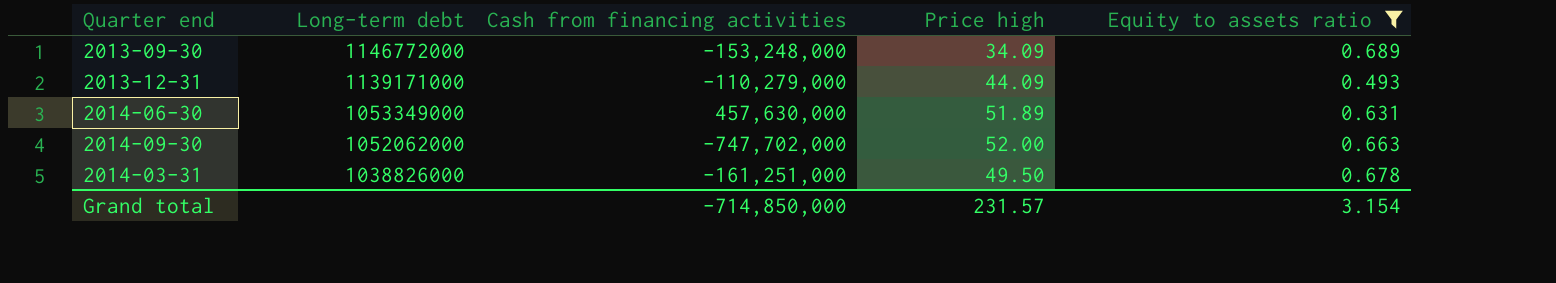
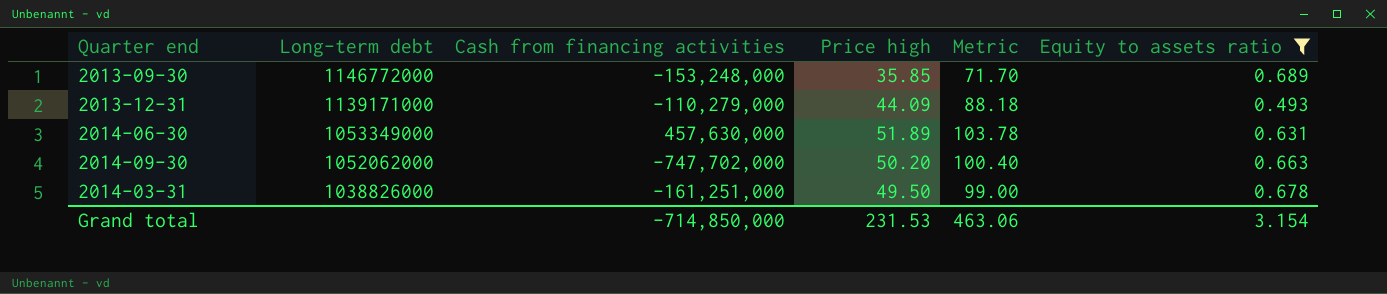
column Metric | formula: none -> [Price high] * 2
2013-09-30 | Price high: 34.09 -> 35.85
2014-09-30 | Price high: 52.00 -> 50.20
Grand total | Price high: 231.57 -> 231.53

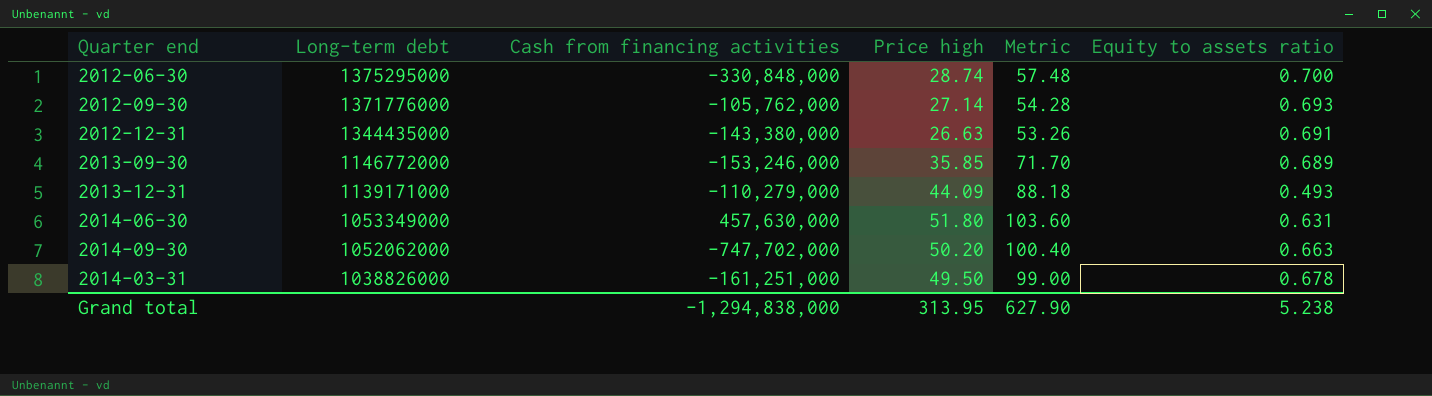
filter: Equity to assets ratio <= 0.689 -> none
2013-09-30 | Cash from financing activities: -153,248,000 -> -153,246,000
2014-06-30 | Price high: 51.89 -> 51.80
2014-06-30 | Metric: 103.78 -> 103.60
Grand total | Cash from financing activities: -714,850,000 -> -1,294,838,000
Grand total | Price high: 231.53 -> 313.95
Grand total | Metric: 463.06 -> 627.90
Grand total | Equity to assets ratio: 3.154 -> 5.238

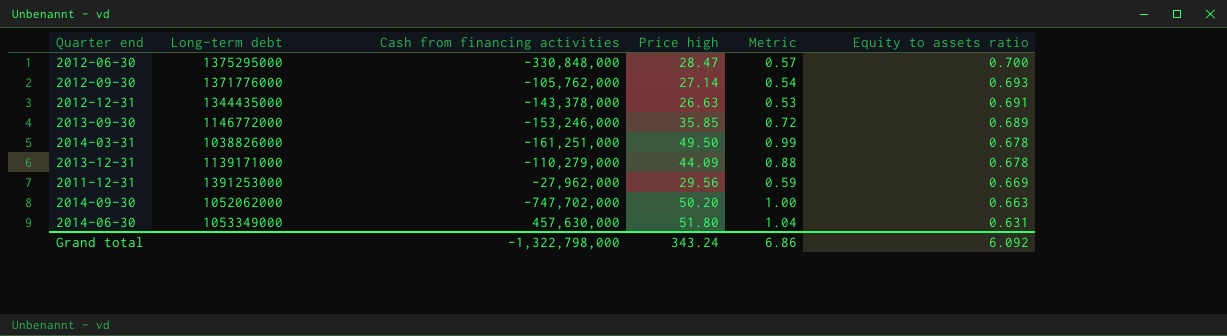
row order: Long-term debt descending -> Equity to assets ratio descending
column Metric | formula: [Price high] * 2 -> [Price high] * 0.02
2012-06-30 | Price high: 28.74 -> 28.47
2012-12-31 | Cash from financing activities: -143,380,000 -> -143,378,000
2013-12-31 | Equity to assets ratio: 0.493 -> 0.678
row 2011-12-31: none -> 1391253000 | -27,962,000 | 29.56 | 0.59 | 0.669
Grand total | Cash from financing activities: -1,294,838,000 -> -1,322,798,000
Grand total | Price high: 313.95 -> 343.24
Grand total | Metric: 627.90 -> 6.86
Grand total | Equity to assets ratio: 5.238 -> 6.092

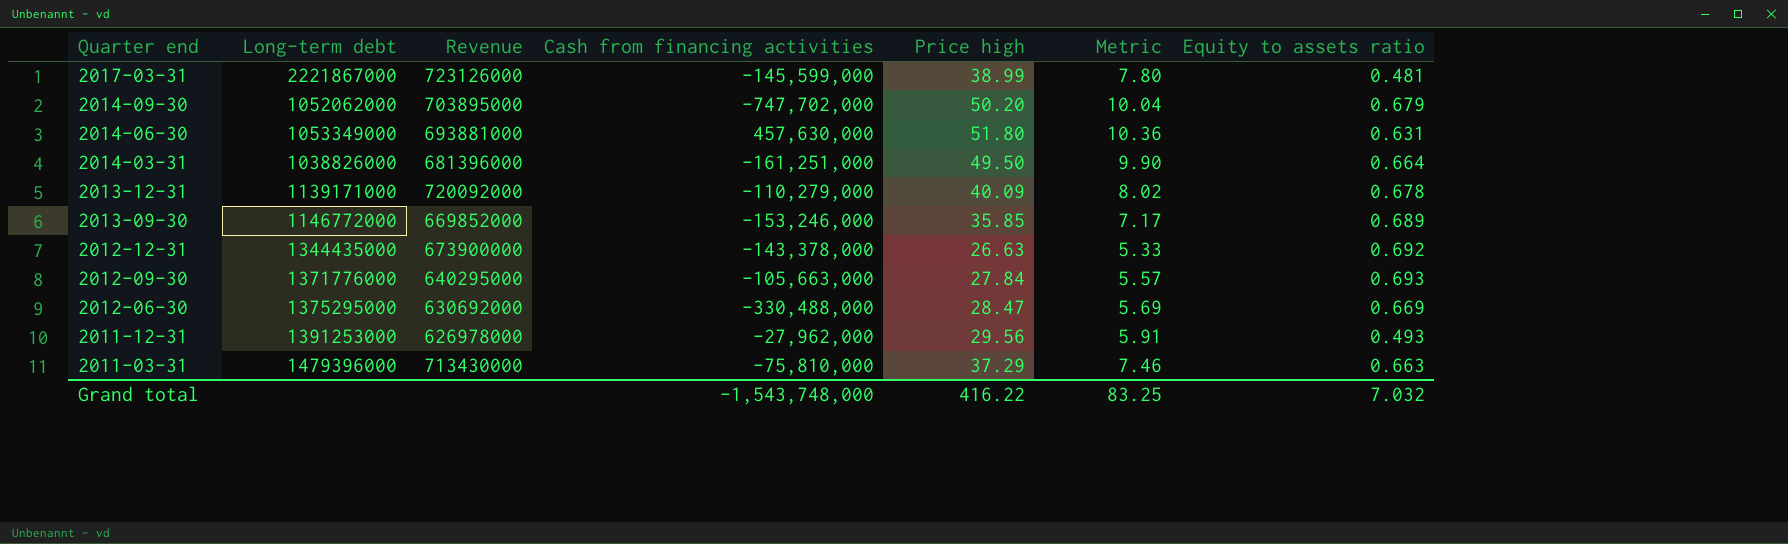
row order: Equity to assets ratio descending -> Quarter end descending
column Revenue | position: none -> 3
column Metric | formula: [Price high] * 0.02 -> [Price high] * 0.2
row 2017-03-31: none -> 2221867000 | 723126000 | -145,599,000 | 38.99 | 7.80 | 0.481
2014-09-30 | Equity to assets ratio: 0.663 -> 0.679
2014-03-31 | Equity to assets ratio: 0.678 -> 0.664
2013-12-31 | Price high: 44.09 -> 40.09
2012-12-31 | Equity to assets ratio: 0.691 -> 0.692
2012-09-30 | Cash from financing activities: -105,762,000 -> -105,663,000
2012-09-30 | Price high: 27.14 -> 27.84
2012-06-30 | Cash from financing activities: -330,848,000 -> -330,488,000
2012-06-30 | Equity to assets ratio: 0.700 -> 0.669
2011-12-31 | Equity to assets ratio: 0.669 -> 0.493
row 2011-03-31: none -> 1479396000 | 713430000 | -75,810,000 | 37.29 | 7.46 | 0.663
Grand total | Cash from financing activities: -1,322,798,000 -> -1,543,748,000
Grand total | Price high: 343.24 -> 416.22
Grand total | Metric: 6.86 -> 83.25
Grand total | Equity to assets ratio: 6.092 -> 7.032

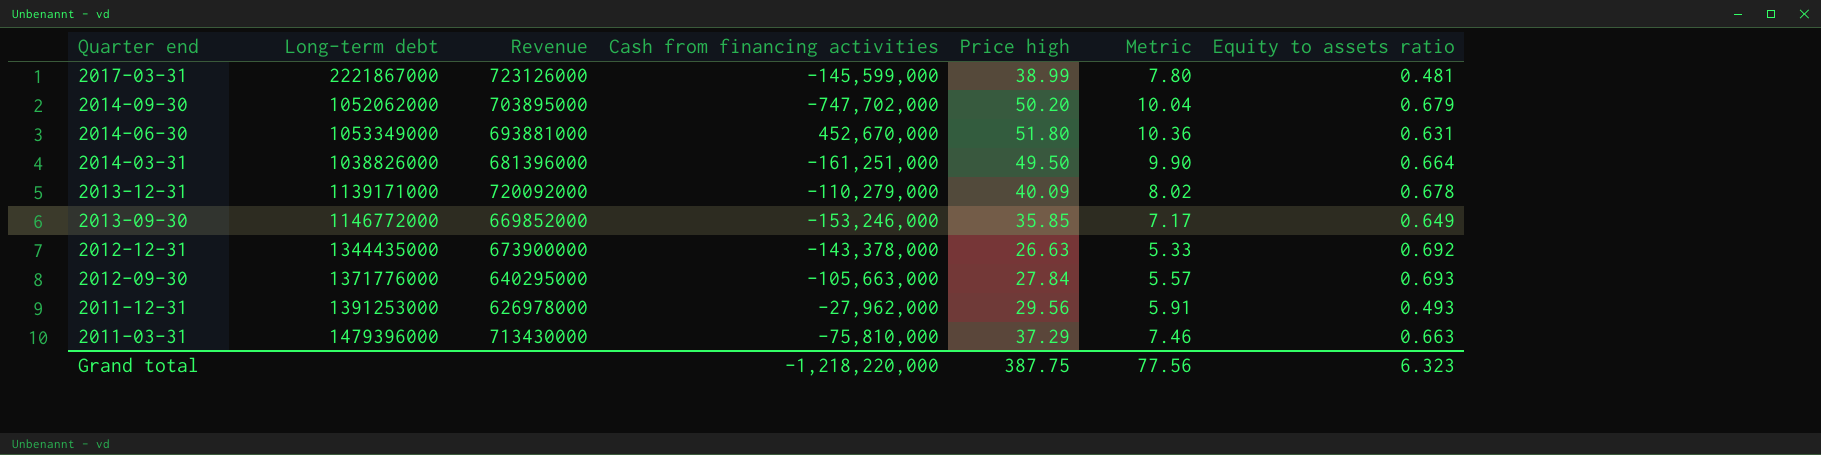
row 2012-06-30: 1375295000 | 630692000 | -330,488,000 | 28.47 | 5.69 | 0.669 -> none
2014-06-30 | Cash from financing activities: 457,630,000 -> 452,670,000
2013-09-30 | Equity to assets ratio: 0.689 -> 0.649
Grand total | Cash from financing activities: -1,543,748,000 -> -1,218,220,000
Grand total | Price high: 416.22 -> 387.75
Grand total | Metric: 83.25 -> 77.56
Grand total | Equity to assets ratio: 7.032 -> 6.323

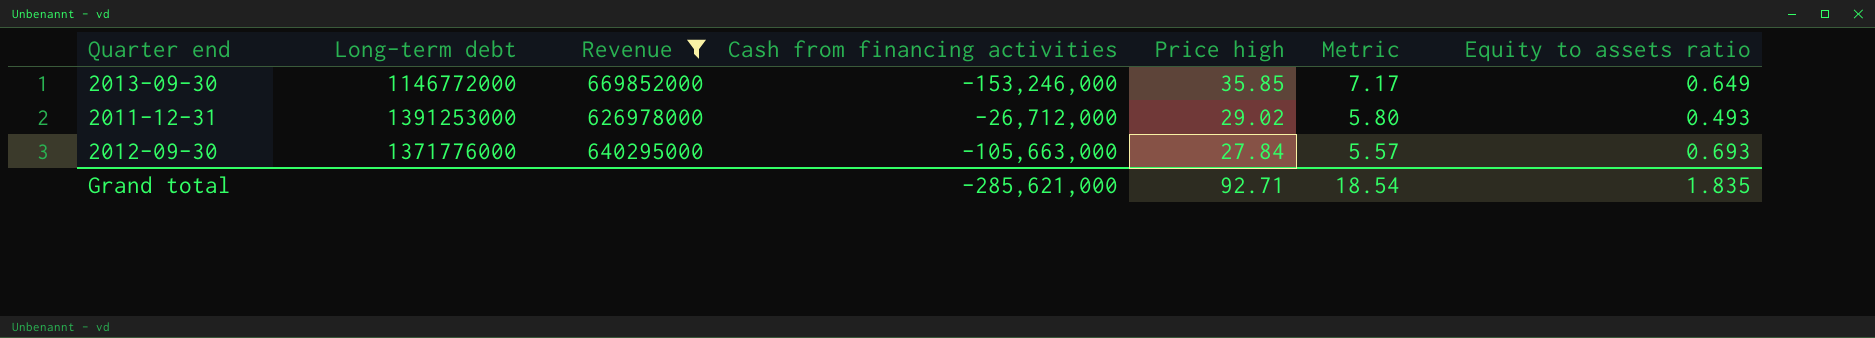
filter: none -> Revenue <= 669852000
row order: Quarter end descending -> Price high descending
2011-12-31 | Cash from financing activities: -27,962,000 -> -26,712,000
2011-12-31 | Price high: 29.56 -> 29.02
2011-12-31 | Metric: 5.91 -> 5.80
Grand total | Cash from financing activities: -1,218,220,000 -> -285,621,000
Grand total | Price high: 387.75 -> 92.71
Grand total | Metric: 77.56 -> 18.54
Grand total | Equity to assets ratio: 6.323 -> 1.835

